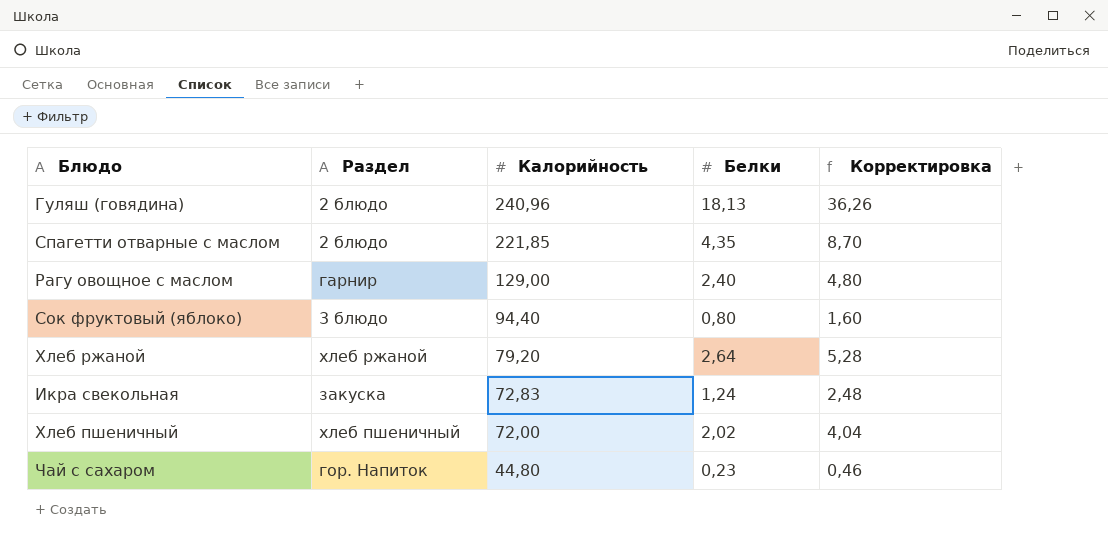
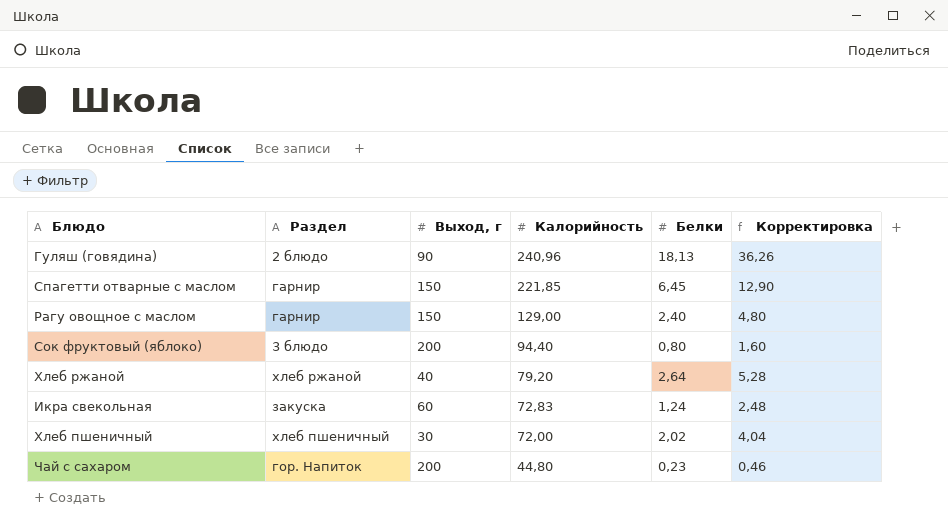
column Выход, г | position: none -> 3
Спагетти отварные с маслом | Раздел: 2 блюдо -> гарнир
Спагетти отварные с маслом | Белки: 4,35 -> 6,45
Спагетти отварные с маслом | Корректировка: 8,70 -> 12,90

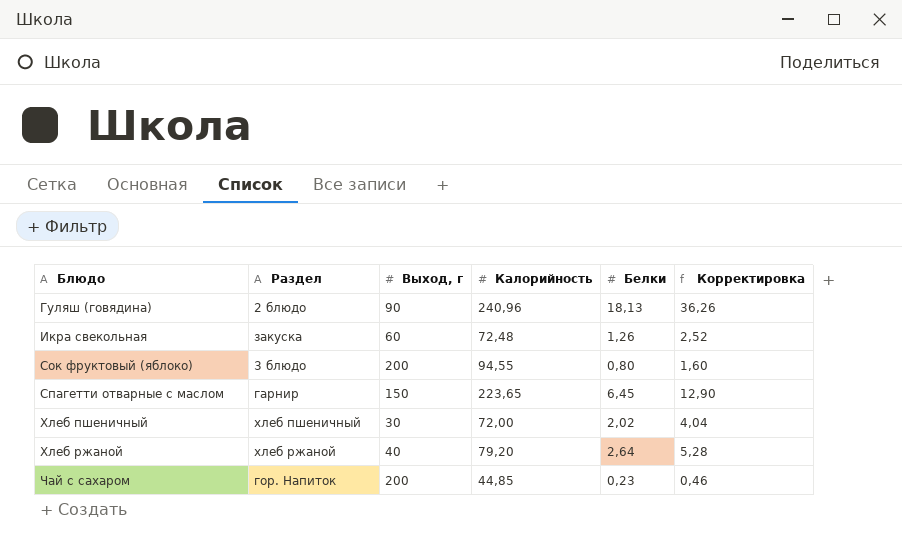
row order: Калорийность descending -> Блюдо ascending
row Рагу овощное с маслом: гарнир | 150 | 129,00 | 2,40 | 4,80 -> none
Икра свекольная | Калорийность: 72,83 -> 72,48
Икра свекольная | Белки: 1,24 -> 1,26
Икра свекольная | Корректировка: 2,48 -> 2,52
Сок фруктовый (яблоко) | Калорийность: 94,40 -> 94,55
Спагетти отварные с маслом | Калорийность: 221,85 -> 223,65
Чай с сахаром | Калорийность: 44,80 -> 44,85

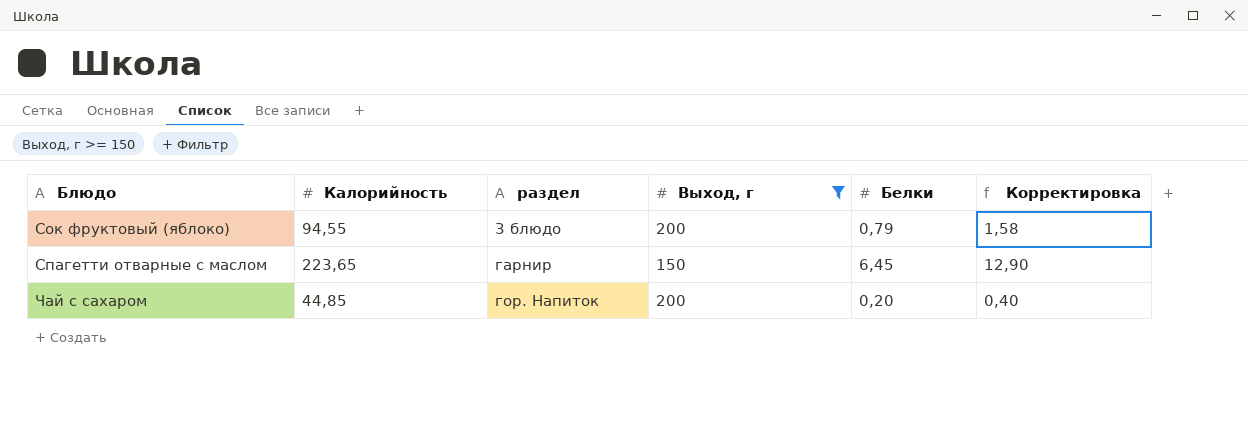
filter: none -> Выход, г >= 150
column Калорийность | position: 4 -> 2
column name: Раздел -> раздел
Сок фруктовый (яблоко) | Белки: 0,80 -> 0,79
Сок фруктовый (яблоко) | Корректировка: 1,60 -> 1,58
Чай с сахаром | Белки: 0,23 -> 0,20
Чай с сахаром | Корректировка: 0,46 -> 0,40

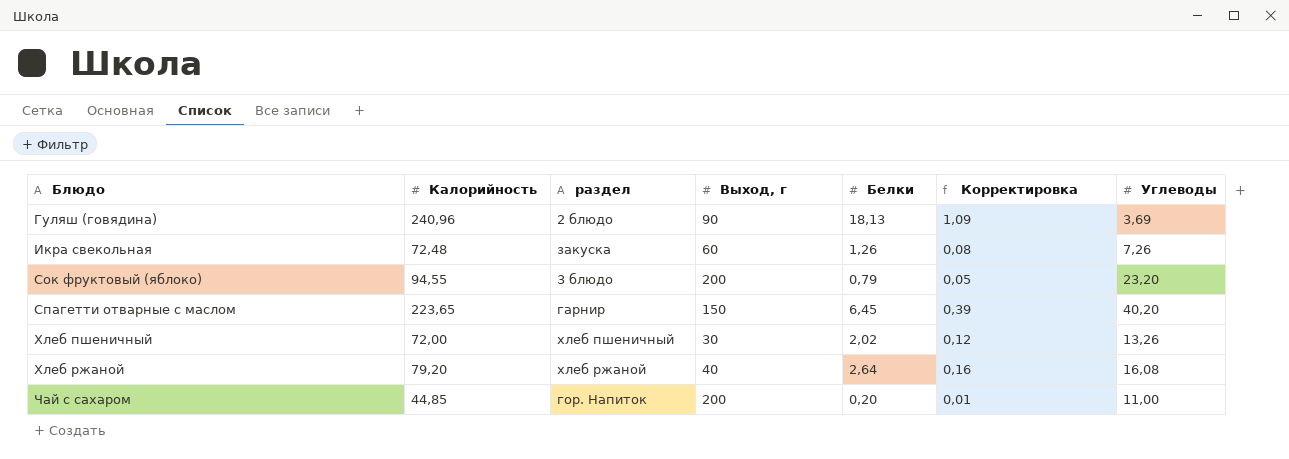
filter: Выход, г >= 150 -> none
column Корректировка | formula: [Белки] * 2 -> [Белки] * 0,06
column Углеводы | position: none -> 7

